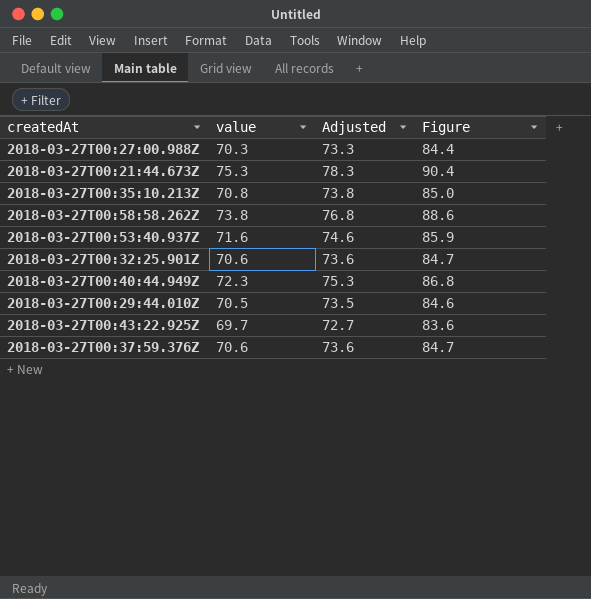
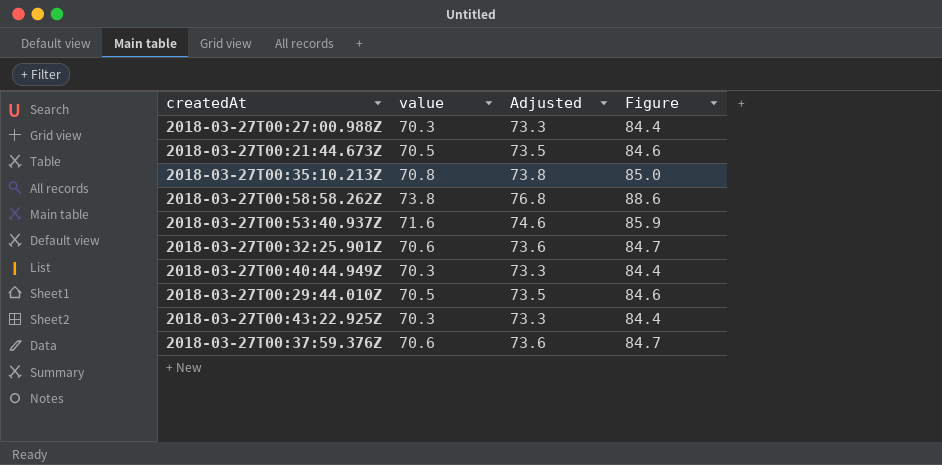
2018-03-27T00:21:44.673Z | value: 75.3 -> 70.5
2018-03-27T00:21:44.673Z | Adjusted: 78.3 -> 73.5
2018-03-27T00:21:44.673Z | Figure: 90.4 -> 84.6
2018-03-27T00:40:44.949Z | value: 72.3 -> 70.3
2018-03-27T00:40:44.949Z | Adjusted: 75.3 -> 73.3
2018-03-27T00:40:44.949Z | Figure: 86.8 -> 84.4
2018-03-27T00:43:22.925Z | value: 69.7 -> 70.3
2018-03-27T00:43:22.925Z | Adjusted: 72.7 -> 73.3
2018-03-27T00:43:22.925Z | Figure: 83.6 -> 84.4

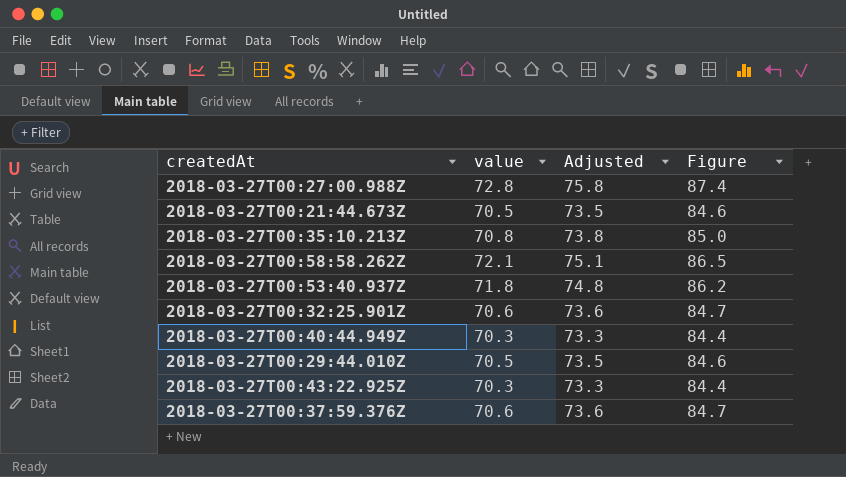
2018-03-27T00:27:00.988Z | value: 70.3 -> 72.8
2018-03-27T00:27:00.988Z | Adjusted: 73.3 -> 75.8
2018-03-27T00:27:00.988Z | Figure: 84.4 -> 87.4
2018-03-27T00:58:58.262Z | value: 73.8 -> 72.1
2018-03-27T00:58:58.262Z | Adjusted: 76.8 -> 75.1
2018-03-27T00:58:58.262Z | Figure: 88.6 -> 86.5
2018-03-27T00:53:40.937Z | value: 71.6 -> 71.8
2018-03-27T00:53:40.937Z | Adjusted: 74.6 -> 74.8
2018-03-27T00:53:40.937Z | Figure: 85.9 -> 86.2

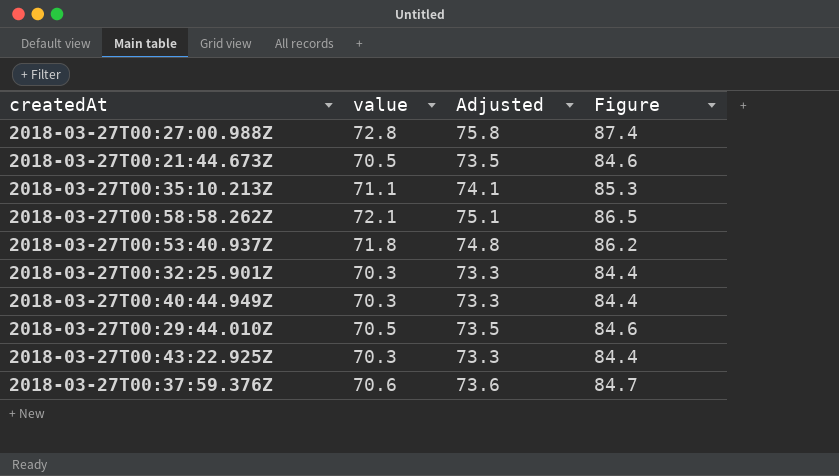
2018-03-27T00:35:10.213Z | value: 70.8 -> 71.1
2018-03-27T00:35:10.213Z | Adjusted: 73.8 -> 74.1
2018-03-27T00:35:10.213Z | Figure: 85.0 -> 85.3
2018-03-27T00:32:25.901Z | value: 70.6 -> 70.3
2018-03-27T00:32:25.901Z | Adjusted: 73.6 -> 73.3
2018-03-27T00:32:25.901Z | Figure: 84.7 -> 84.4

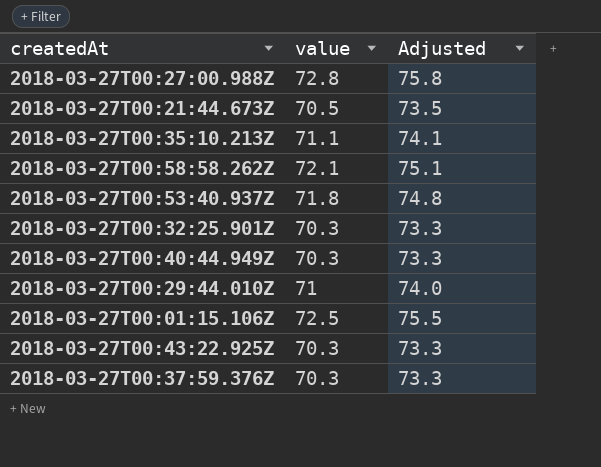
column Figure | formula: [value] * 1.2 -> none
2018-03-27T00:29:44.010Z | value: 70.5 -> 71
2018-03-27T00:29:44.010Z | Adjusted: 73.5 -> 74.0
row 2018-03-27T00:01:15.106Z: none -> 72.5 | 75.5
2018-03-27T00:37:59.376Z | value: 70.6 -> 70.3
2018-03-27T00:37:59.376Z | Adjusted: 73.6 -> 73.3

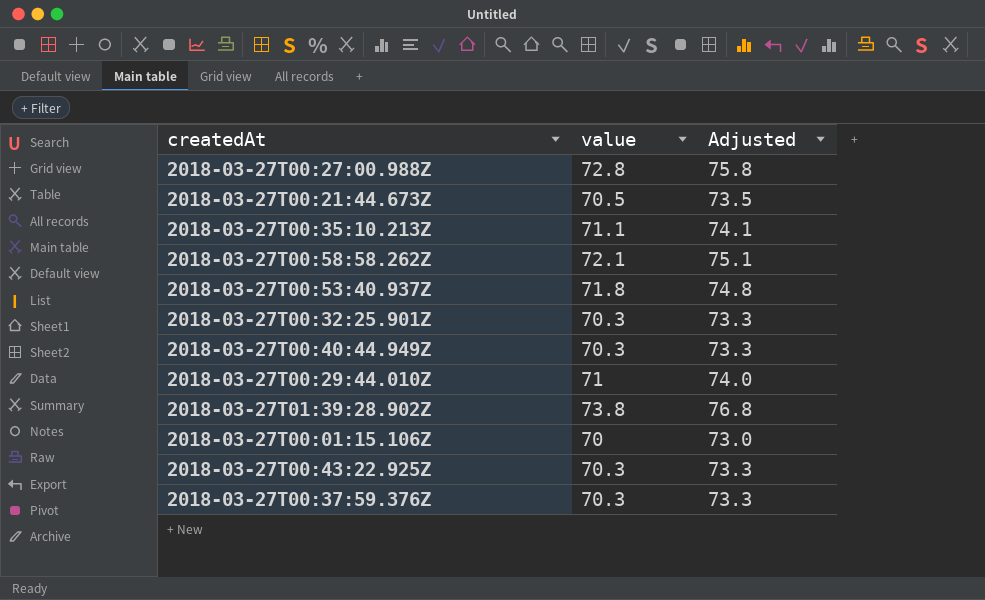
row 2018-03-27T01:39:28.902Z: none -> 73.8 | 76.8
2018-03-27T00:01:15.106Z | value: 72.5 -> 70
2018-03-27T00:01:15.106Z | Adjusted: 75.5 -> 73.0

